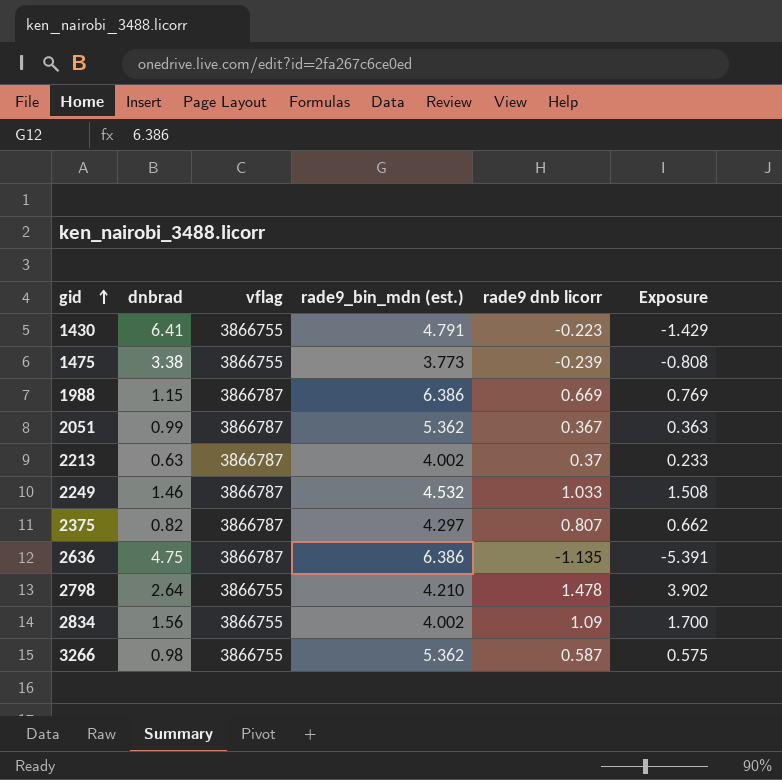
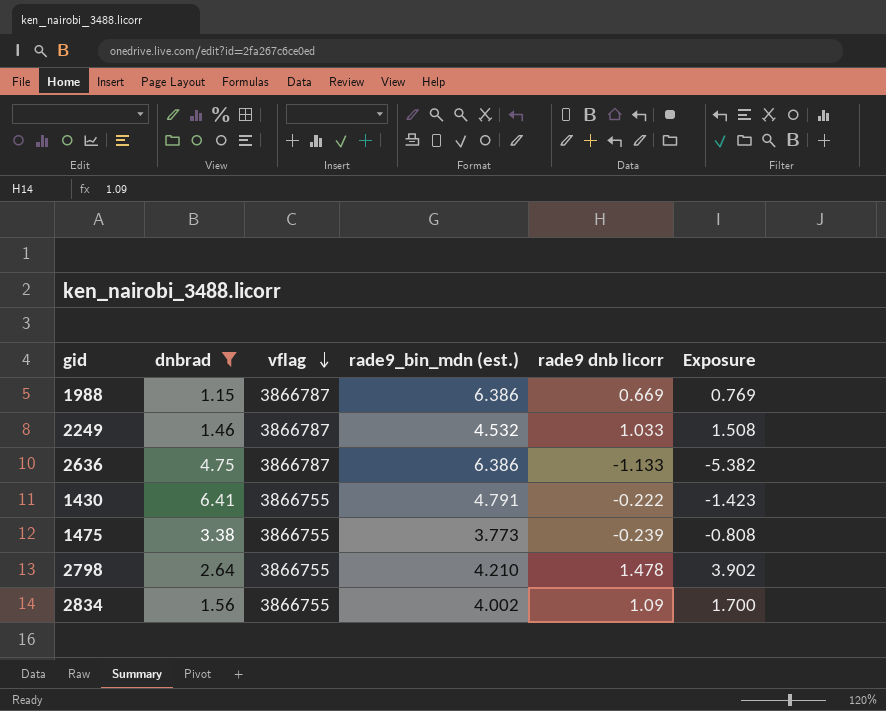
filter: none -> dnbrad >= 1.15
row order: gid ascending -> vflag descending
2636 | rade9 dnb licorr: -1.135 -> -1.133
2636 | Exposure: -5.391 -> -5.382
1430 | rade9 dnb licorr: -0.223 -> -0.222
1430 | Exposure: -1.429 -> -1.423

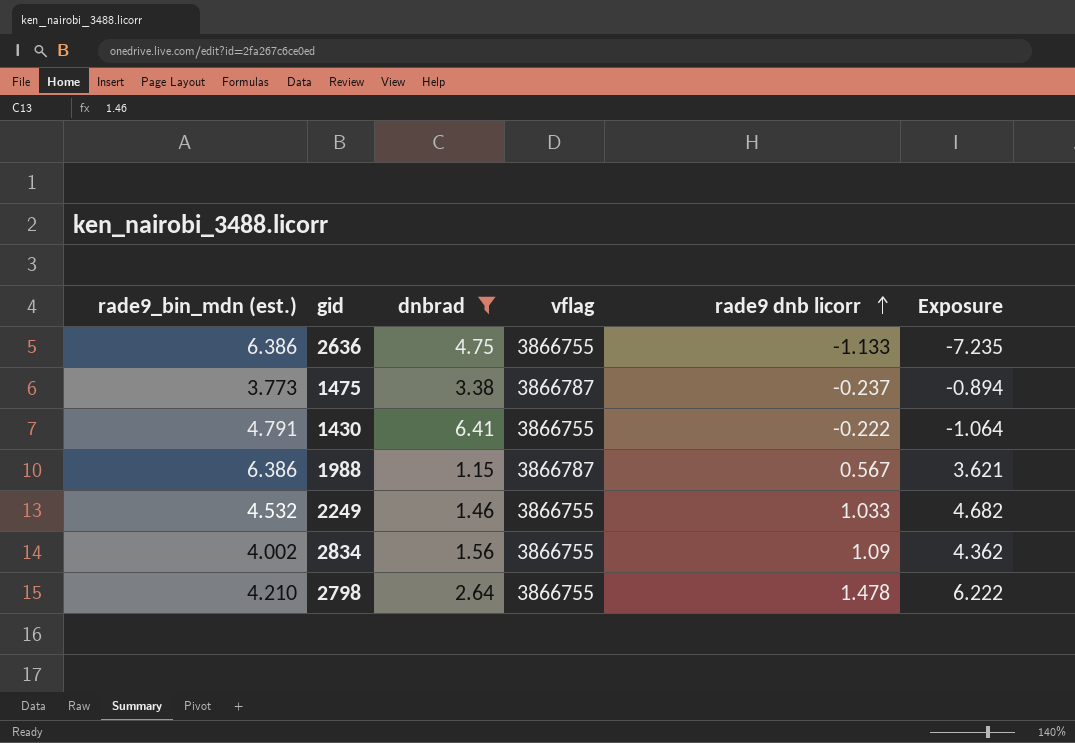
row order: vflag descending -> rade9 dnb licorr ascending
column rade9_bin_mdn (est.) | position: 4 -> 1
column Exposure | formula: [dnbrad] * [rade9 dnb licorr] -> [rade9_bin_mdn (est.)] * [rade9 dnb licorr]
2636 | vflag: 3866787 -> 3866755
1475 | vflag: 3866755 -> 3866787
1475 | rade9 dnb licorr: -0.239 -> -0.237
1988 | rade9 dnb licorr: 0.669 -> 0.567
2249 | vflag: 3866787 -> 3866755

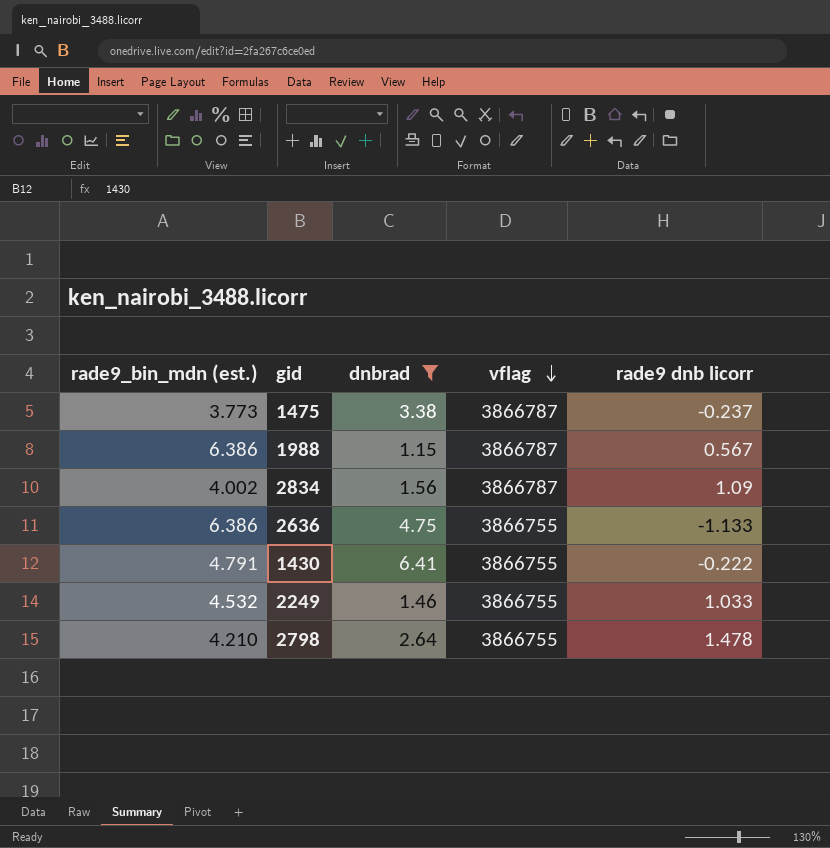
row order: rade9 dnb licorr ascending -> vflag descending
column Exposure | formula: [rade9_bin_mdn (est.)] * [rade9 dnb licorr] -> none
2834 | vflag: 3866755 -> 3866787

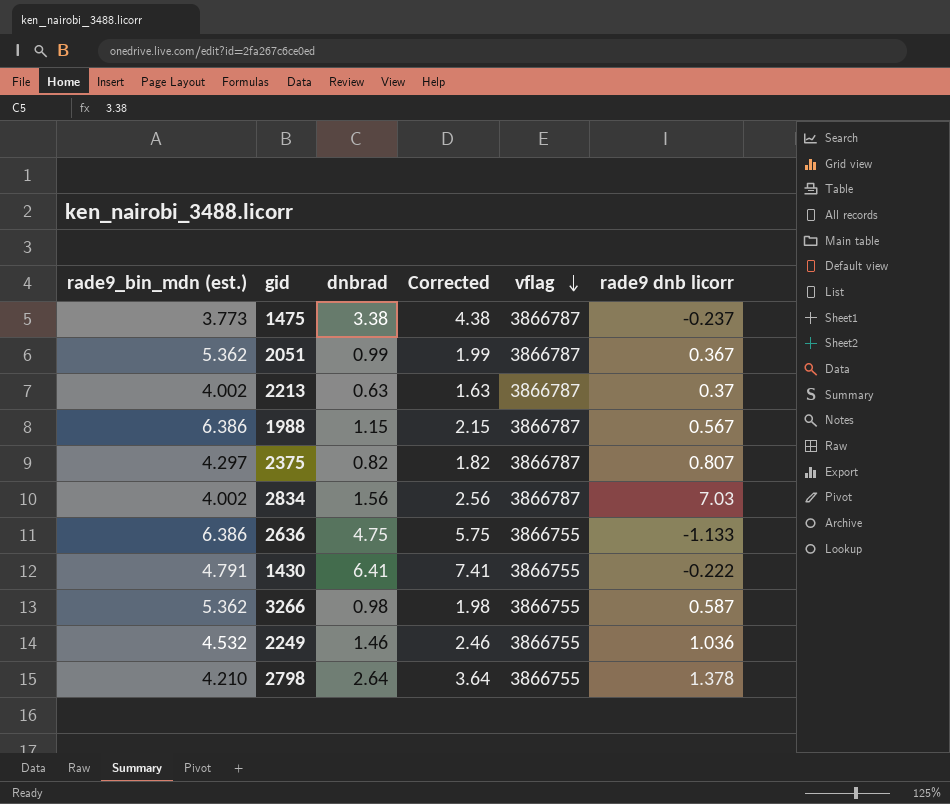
filter: dnbrad >= 1.15 -> none
column Corrected | formula: none -> [dnbrad] + 1
2834 | rade9 dnb licorr: 1.09 -> 7.03
2249 | rade9 dnb licorr: 1.033 -> 1.036
2798 | rade9 dnb licorr: 1.478 -> 1.378

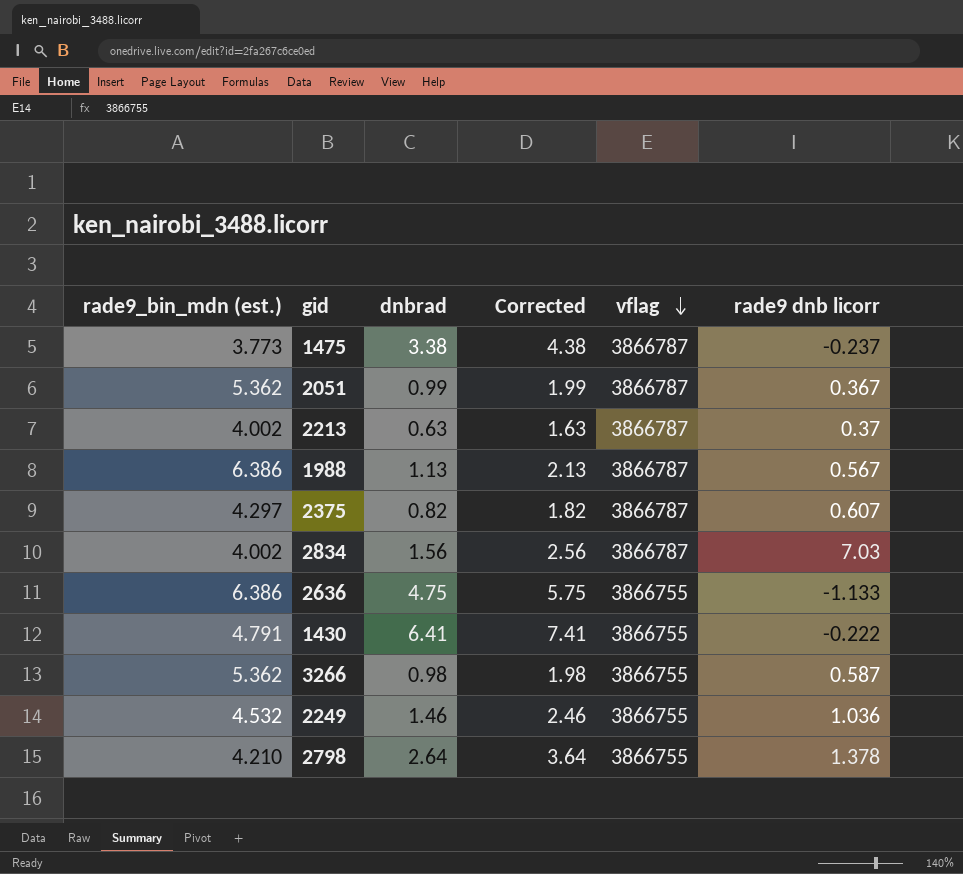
1988 | dnbrad: 1.15 -> 1.13
1988 | Corrected: 2.15 -> 2.13
2375 | rade9 dnb licorr: 0.807 -> 0.607

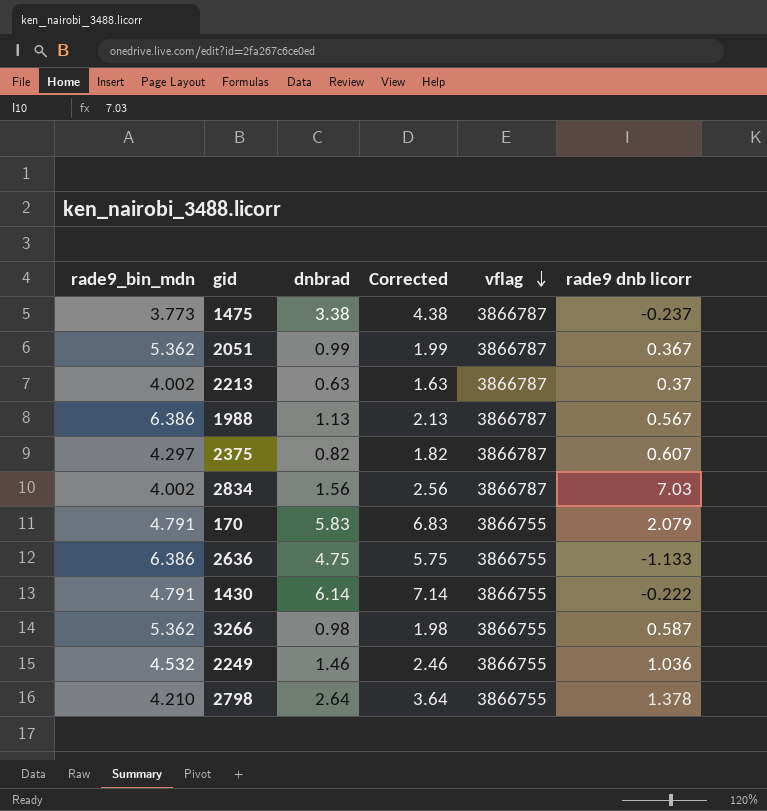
column name: rade9_bin_mdn (est.) -> rade9_bin_mdn
row 170: none -> 4.791 | 5.83 | 6.83 | 3866755 | 2.079
1430 | dnbrad: 6.41 -> 6.14
1430 | Corrected: 7.41 -> 7.14

